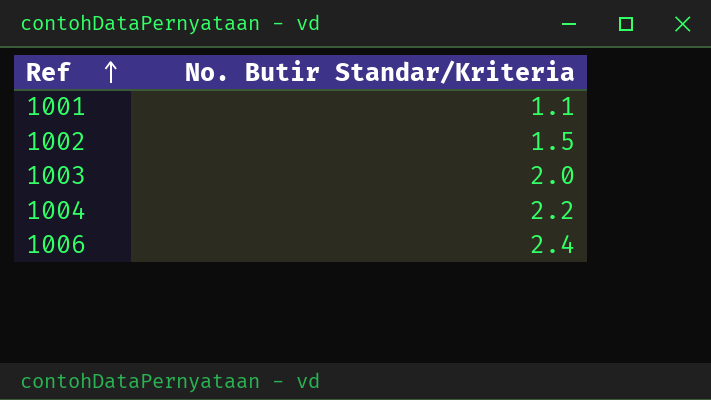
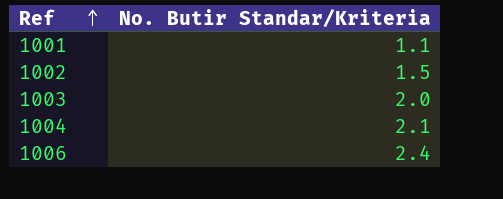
1004 | No. Butir Standar/Kriteria: 2.2 -> 2.1

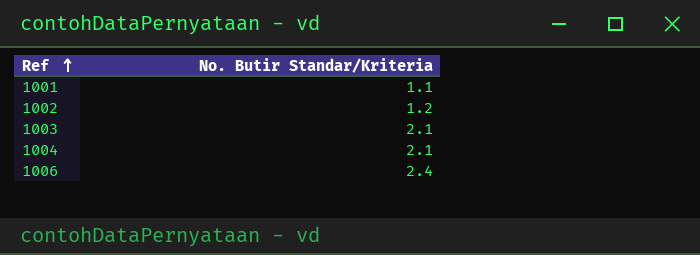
1002 | No. Butir Standar/Kriteria: 1.5 -> 1.2
1003 | No. Butir Standar/Kriteria: 2.0 -> 2.1

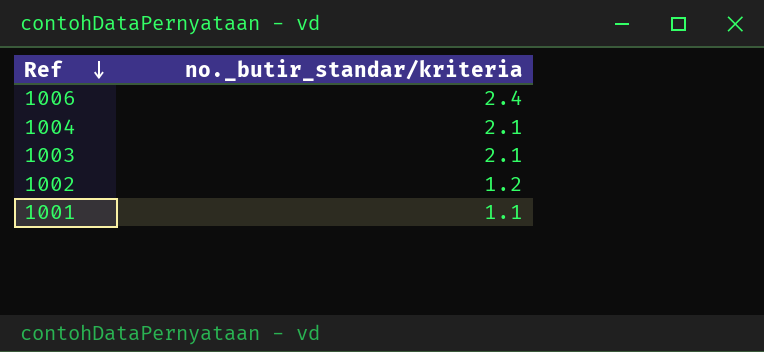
row order: Ref ascending -> Ref descending
column name: No. Butir Standar/Kriteria -> no._butir_standar/kriteria

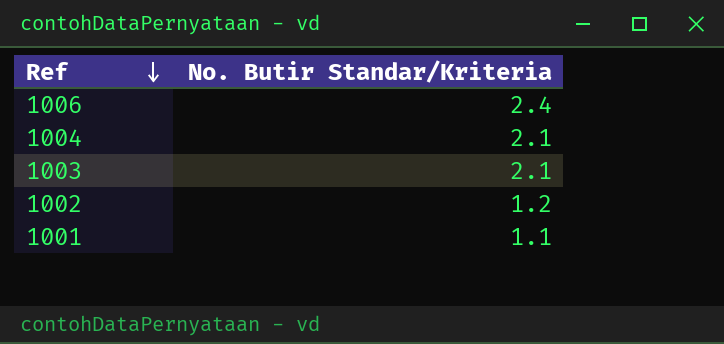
column name: no._butir_standar/kriteria -> No. Butir Standar/Kriteria

